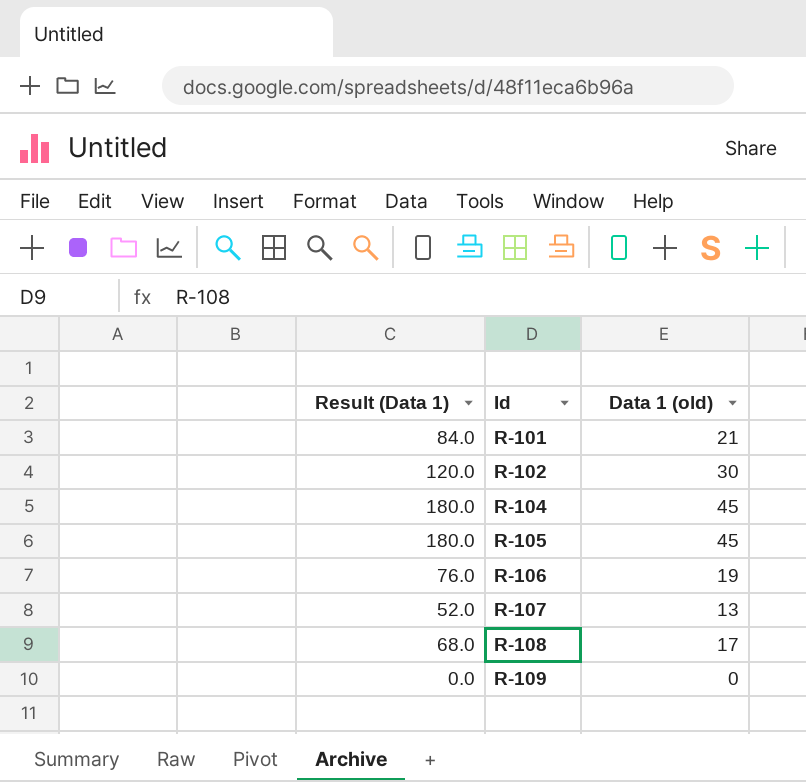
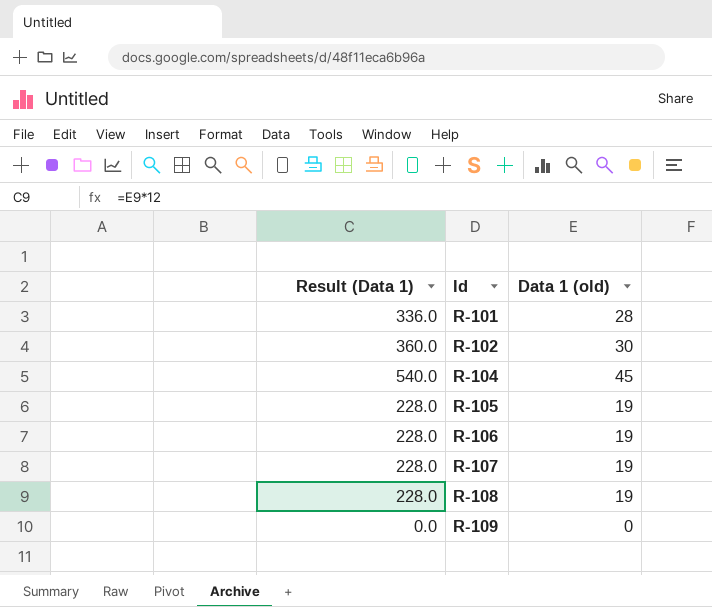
column Result (Data 1) | formula: [Data 1 (old)] * 4 -> [Data 1 (old)] * 12
R-101 | Data 1 (old): 21 -> 28
R-105 | Data 1 (old): 45 -> 19
R-107 | Data 1 (old): 13 -> 19
R-108 | Data 1 (old): 17 -> 19

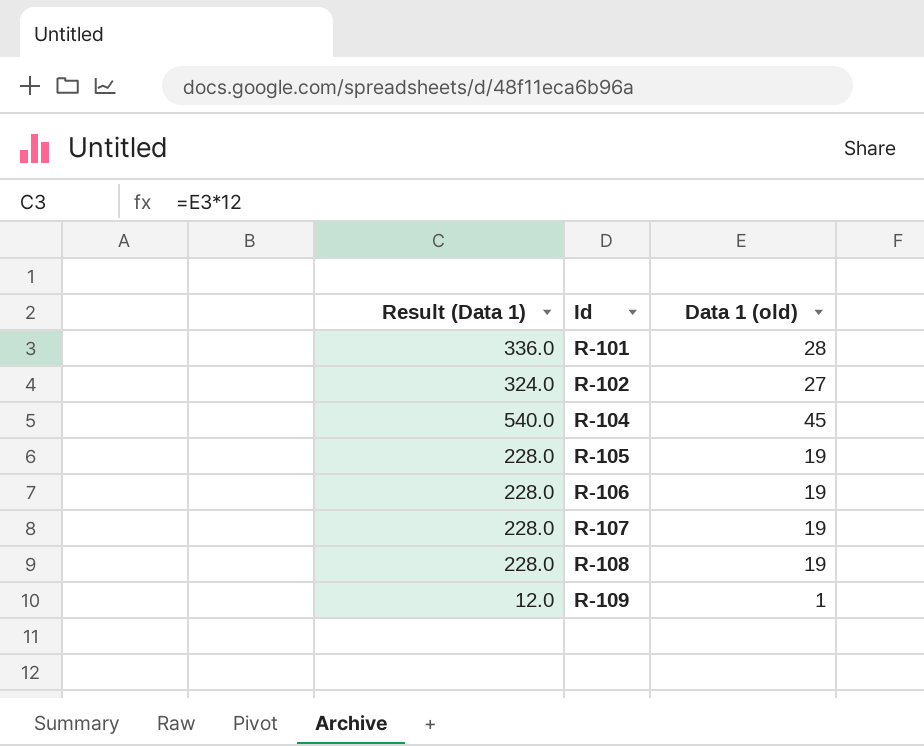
R-102 | Result (Data 1): 360.0 -> 324.0
R-102 | Data 1 (old): 30 -> 27
R-109 | Result (Data 1): 0.0 -> 12.0
R-109 | Data 1 (old): 0 -> 1

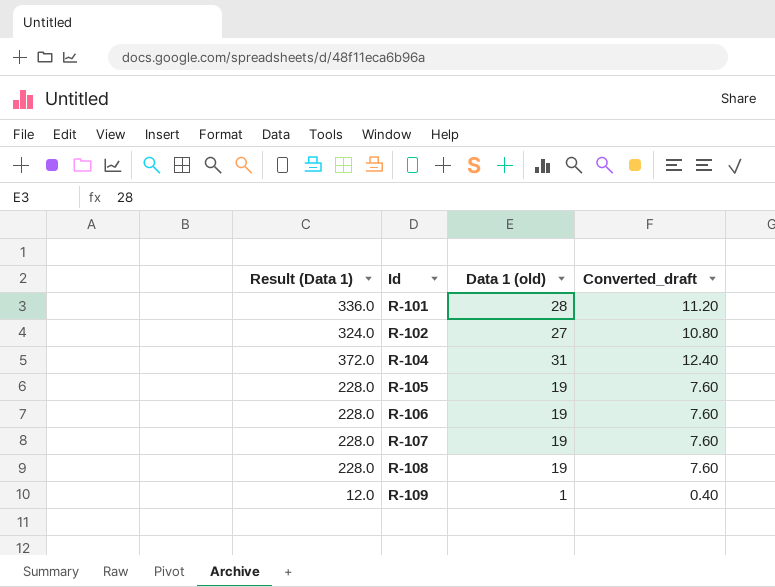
column Converted_draft | formula: none -> [Data 1 (old)] * 0.4
R-104 | Result (Data 1): 540.0 -> 372.0
R-104 | Data 1 (old): 45 -> 31

